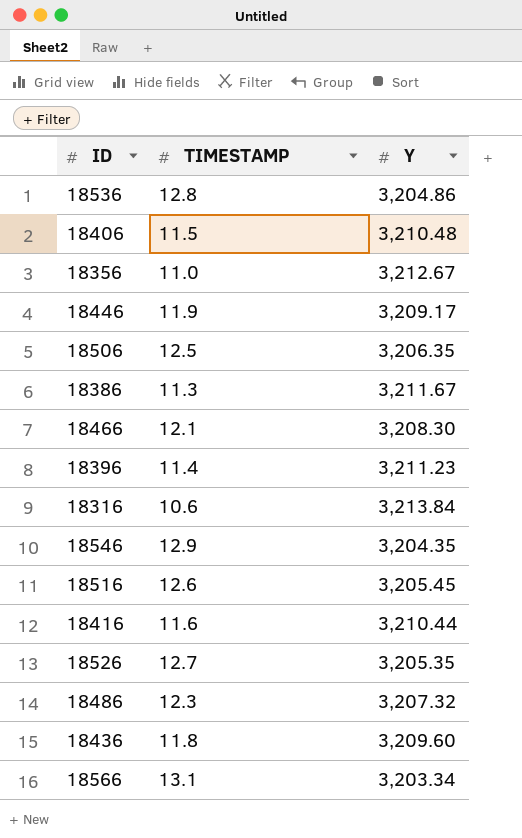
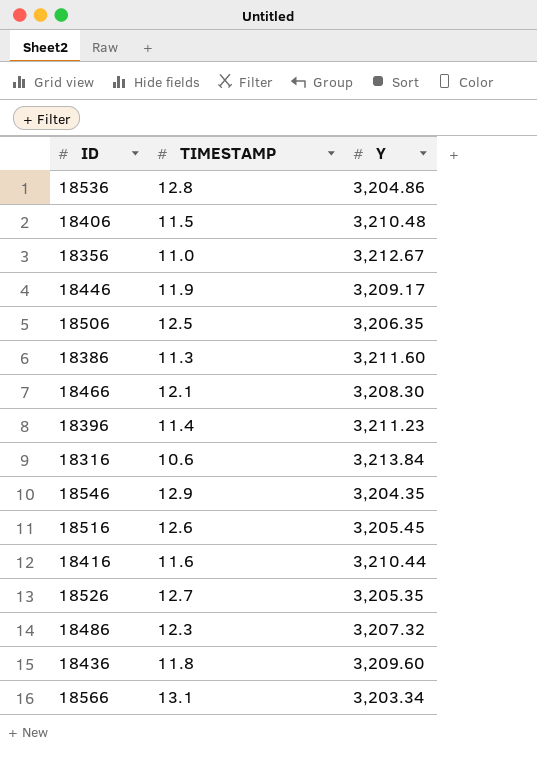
18386 | Y: 3,211.67 -> 3,211.60

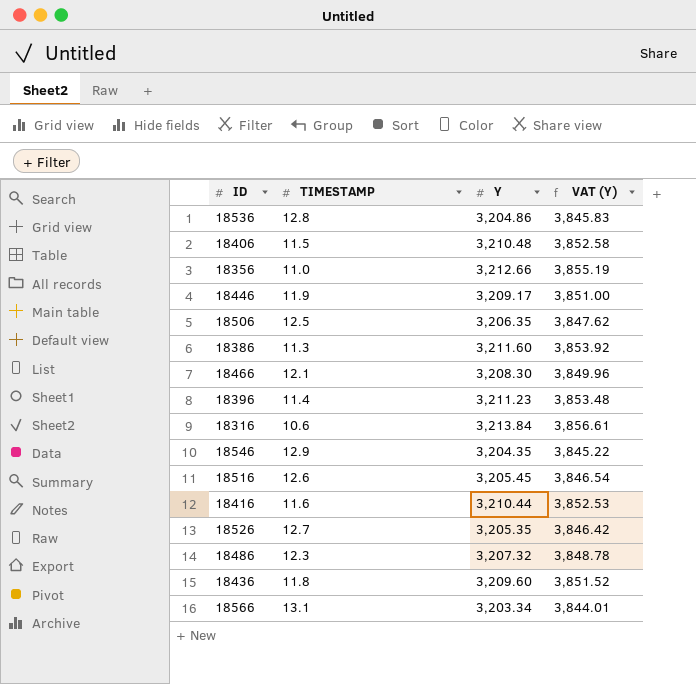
column VAT (Y) | formula: none -> [Y] * 1.2
18356 | Y: 3,212.67 -> 3,212.66

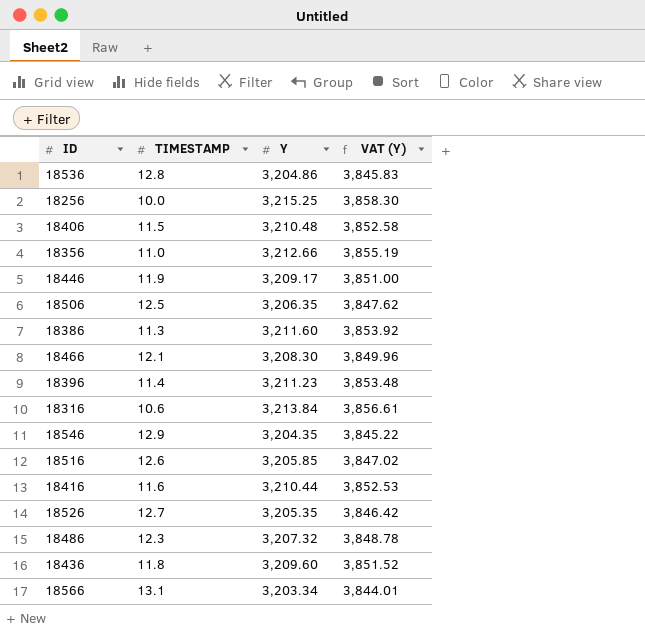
row 18256: none -> 10.0 | 3,215.25 | 3,858.30
18516 | Y: 3,205.45 -> 3,205.85
18516 | VAT (Y): 3,846.54 -> 3,847.02

